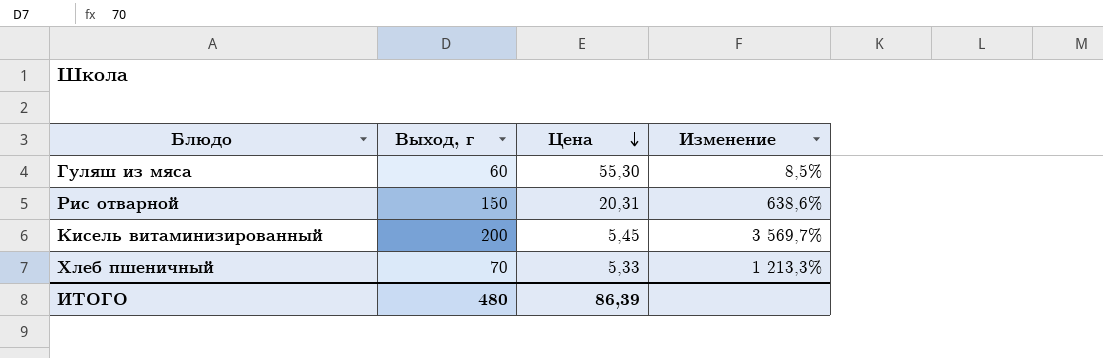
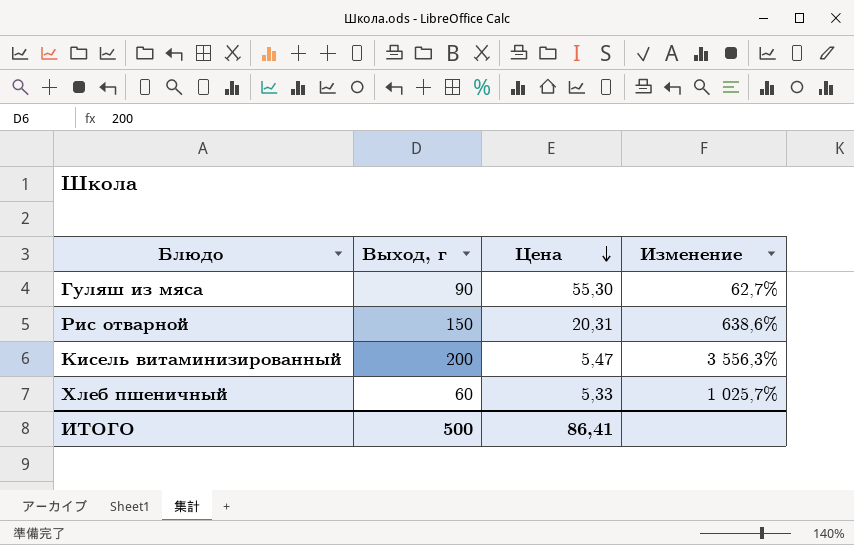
Гуляш из мяса | Выход, г: 60 -> 90
Гуляш из мяса | Изменение: 8,5% -> 62,7%
Кисель витаминизированный | Цена: 5,45 -> 5,47
Кисель витаминизированный | Изменение: 3 569,7% -> 3 556,3%
Хлеб пшеничный | Выход, г: 70 -> 60
Хлеб пшеничный | Изменение: 1 213,3% -> 1 025,7%
ИТОГО | Выход, г: 480 -> 500
ИТОГО | Цена: 86,39 -> 86,41

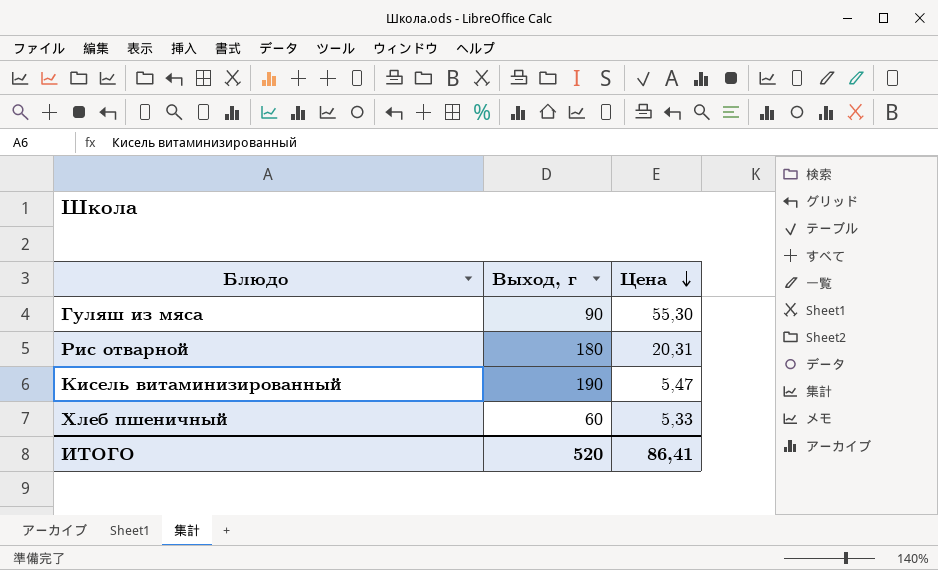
column Изменение | formula: ([Выход, г] - [Цена]) / [Цена] -> none
Рис отварной | Выход, г: 150 -> 180
Кисель витаминизированный | Выход, г: 200 -> 190
ИТОГО | Выход, г: 500 -> 520

